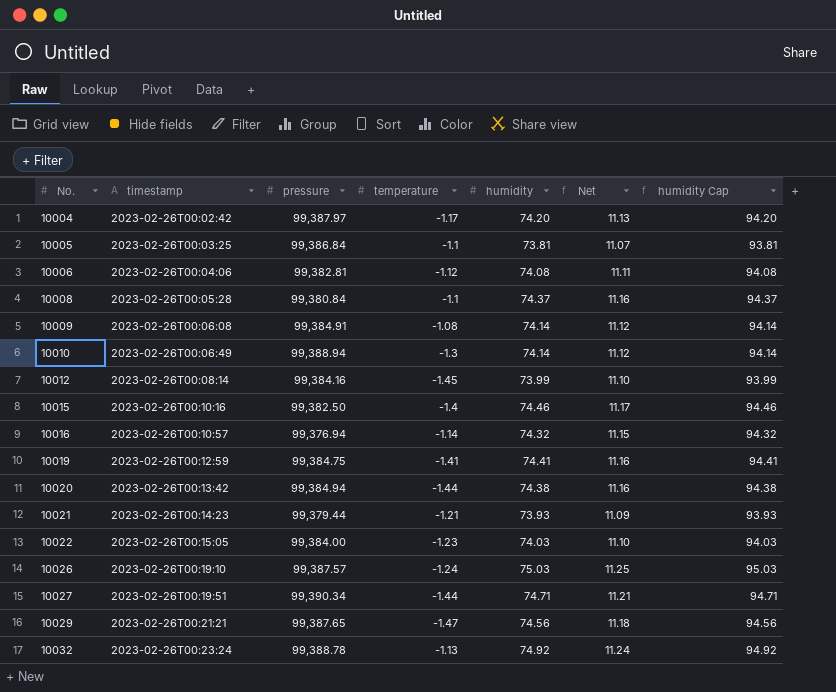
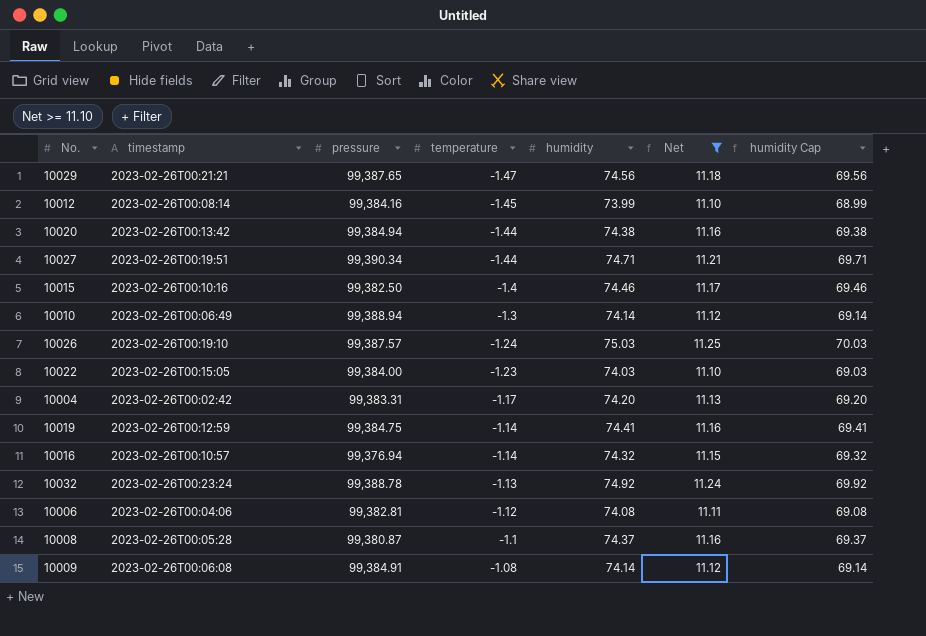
filter: none -> Net >= 11.10
row order: No. ascending -> temperature ascending
column humidity Cap | formula: [humidity] + 20 -> [humidity] - 5
10004 | pressure: 99,387.97 -> 99,383.31
10019 | temperature: -1.41 -> -1.14
10008 | pressure: 99,380.84 -> 99,380.87

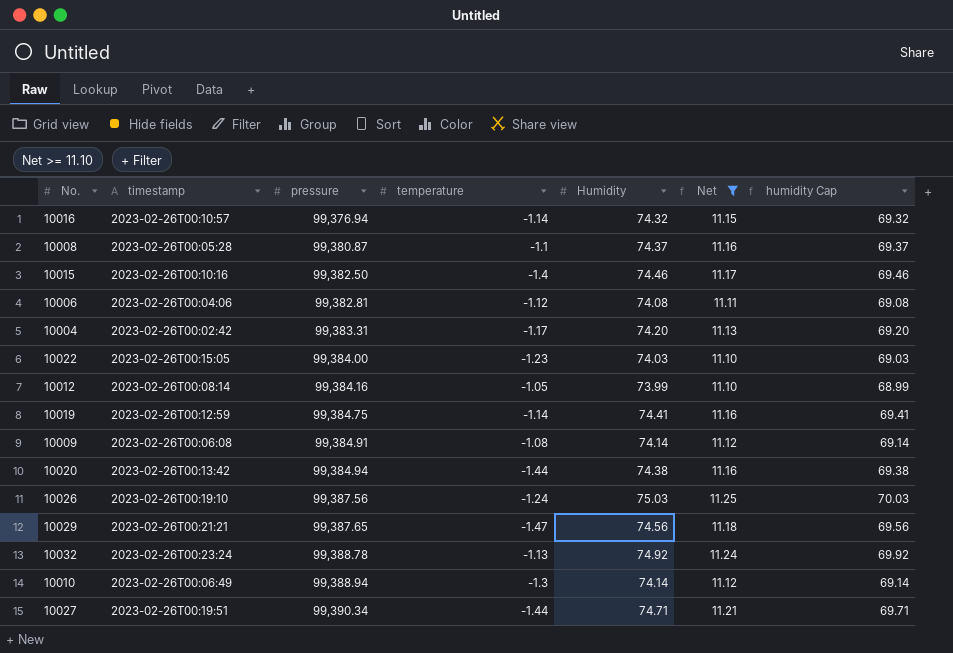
row order: temperature ascending -> pressure ascending
column name: humidity -> Humidity
10012 | temperature: -1.45 -> -1.05
10026 | pressure: 99,387.57 -> 99,387.56

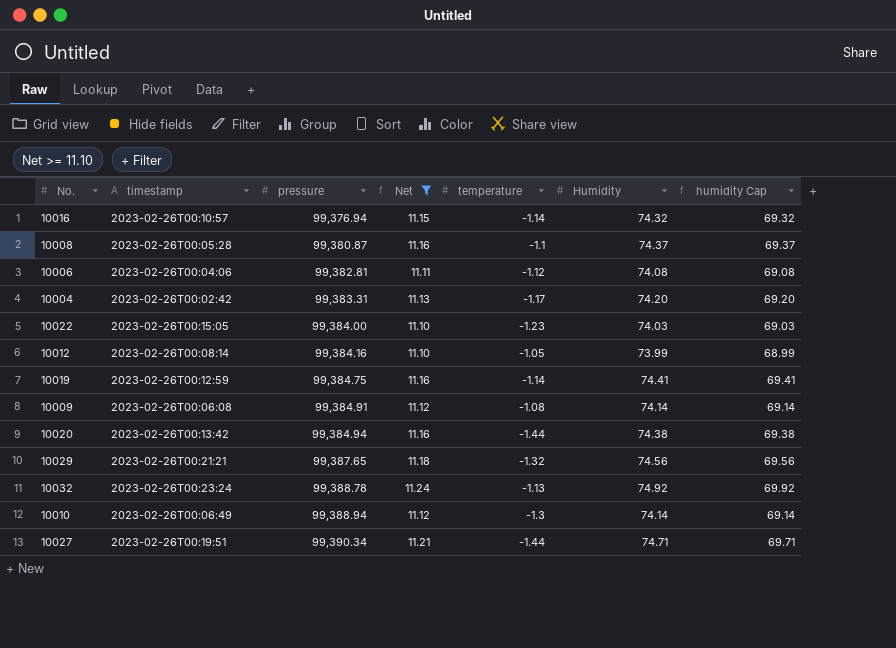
column Net | position: 6 -> 4
row 10015: 2023-02-26T00:10:16 | 99,382.50 | -1.4 | 74.46 | 11.17 | 69.46 -> none
row 10026: 2023-02-26T00:19:10 | 99,387.56 | -1.24 | 75.03 | 11.25 | 70.03 -> none
10029 | temperature: -1.47 -> -1.32

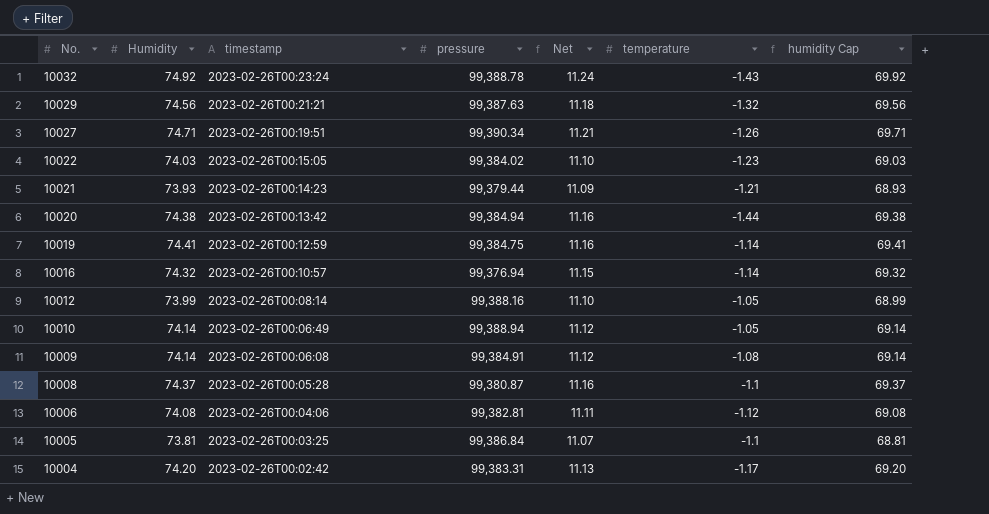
filter: Net >= 11.10 -> none
row order: pressure ascending -> No. descending
column Humidity | position: 6 -> 2
10032 | temperature: -1.13 -> -1.43
10029 | pressure: 99,387.65 -> 99,387.63
10027 | temperature: -1.44 -> -1.26
10022 | pressure: 99,384.00 -> 99,384.02
10012 | pressure: 99,384.16 -> 99,388.16
10010 | temperature: -1.3 -> -1.05

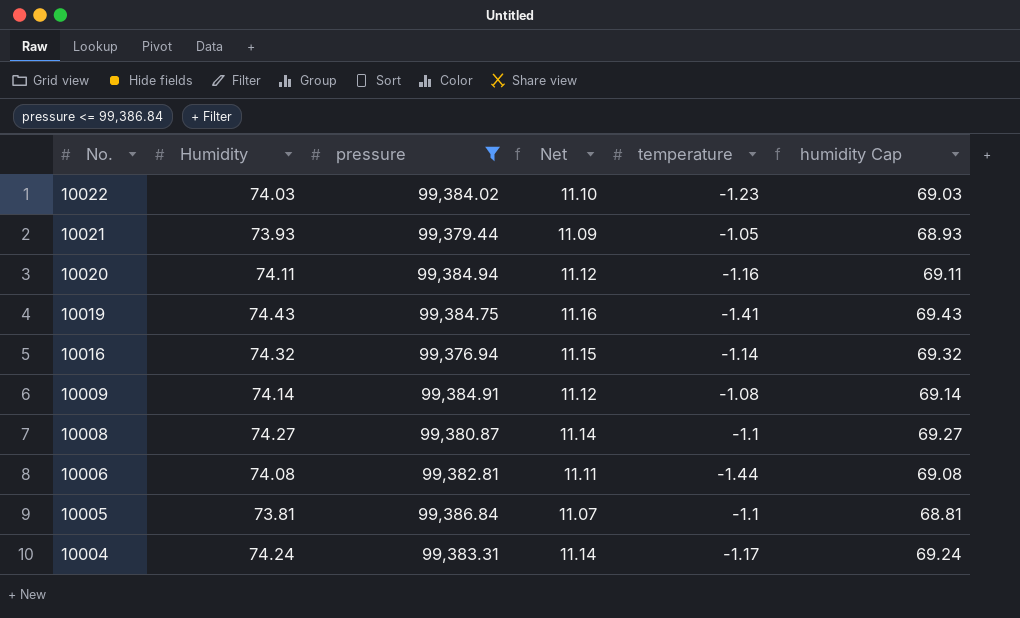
filter: none -> pressure <= 99,386.84
column timestamp | position: 3 -> none
10021 | temperature: -1.21 -> -1.05
10020 | Humidity: 74.38 -> 74.11
10020 | Net: 11.16 -> 11.12
10020 | temperature: -1.44 -> -1.16
10020 | humidity Cap: 69.38 -> 69.11
10019 | Humidity: 74.41 -> 74.43
10019 | temperature: -1.14 -> -1.41
10019 | humidity Cap: 69.41 -> 69.43
10008 | Humidity: 74.37 -> 74.27
10008 | Net: 11.16 -> 11.14
10008 | humidity Cap: 69.37 -> 69.27
10006 | temperature: -1.12 -> -1.44
10004 | Humidity: 74.20 -> 74.24
10004 | Net: 11.13 -> 11.14
10004 | humidity Cap: 69.20 -> 69.24

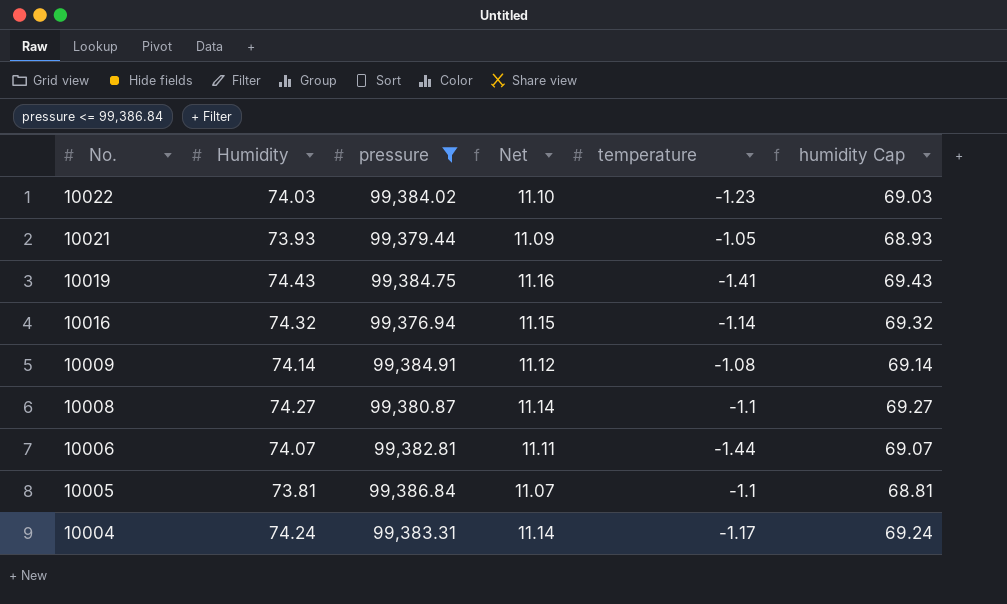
row 10020: 74.11 | 99,384.94 | 11.12 | -1.16 | 69.11 -> none
10006 | Humidity: 74.08 -> 74.07
10006 | humidity Cap: 69.08 -> 69.07

